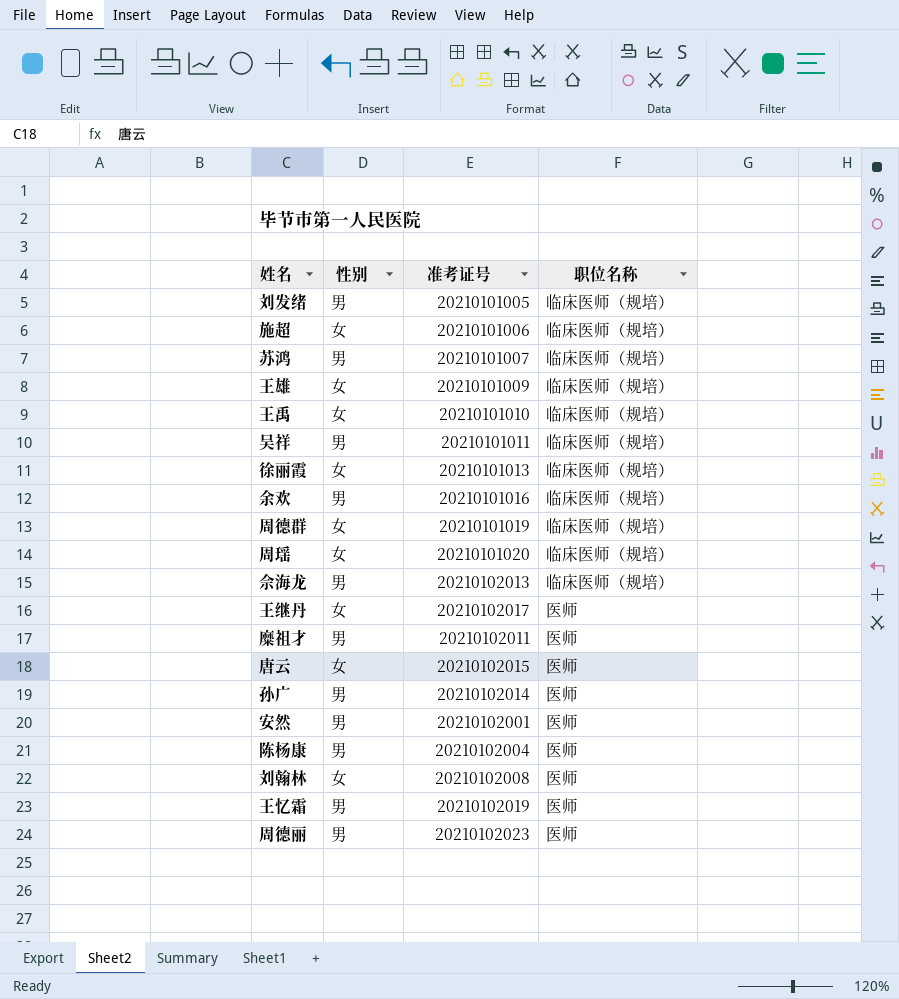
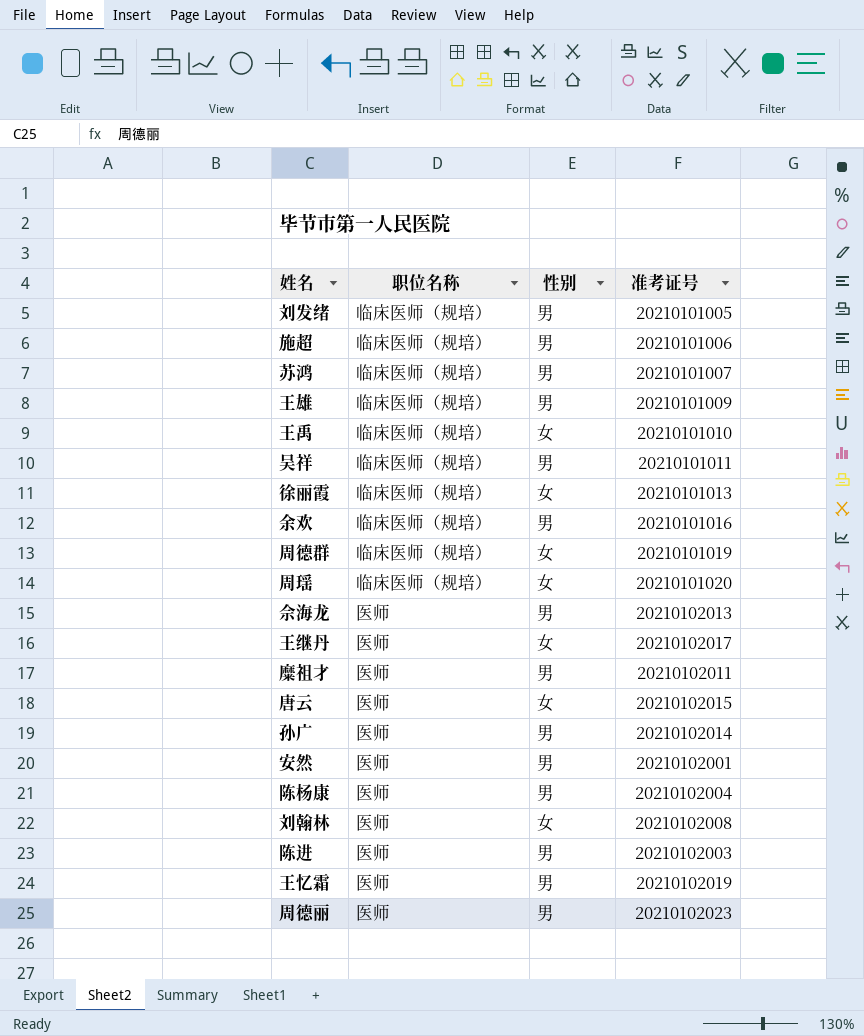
column 职位名称 | position: 4 -> 2
施超 | 性别: 女 -> 男
王雄 | 性别: 女 -> 男
佘海龙 | 职位名称: 临床医师（规培） -> 医师
row 陈进: none -> 医师 | 男 | 20210102003

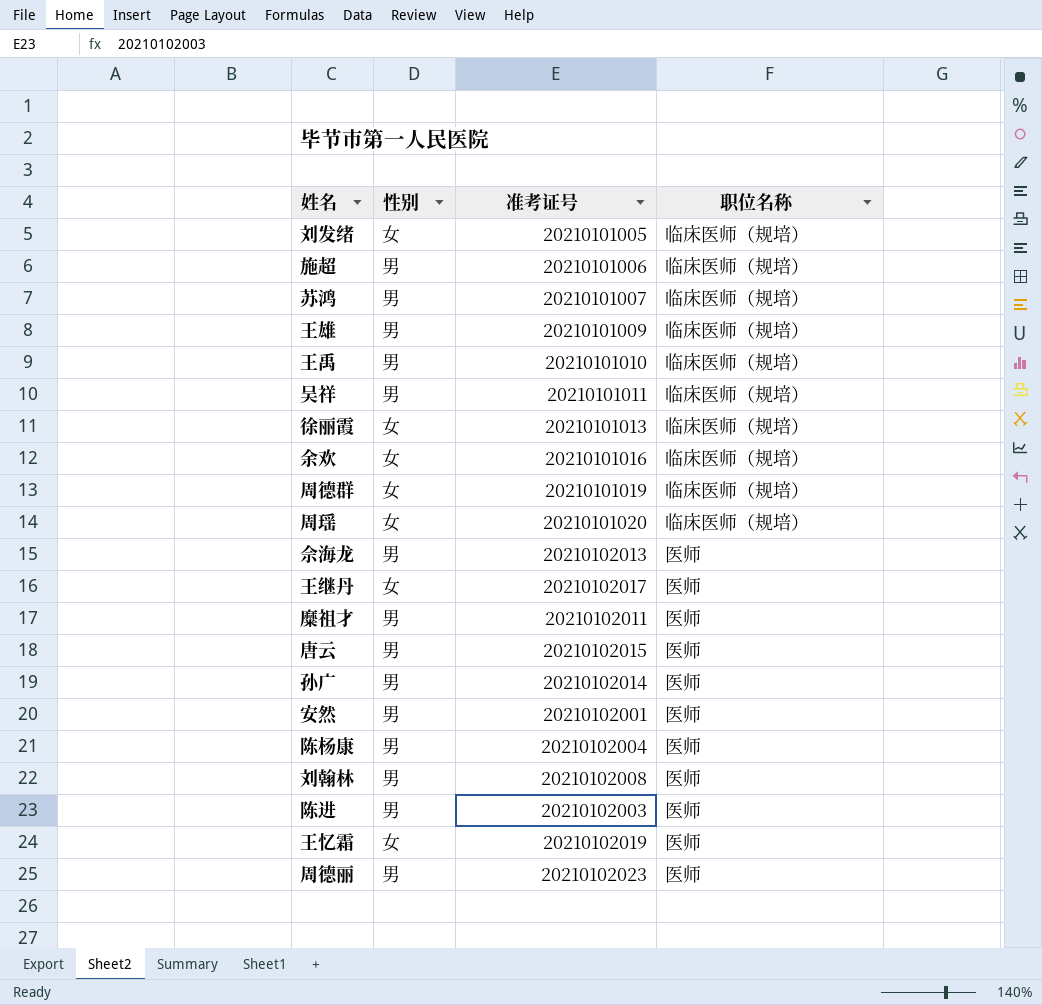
column 职位名称 | position: 2 -> 4
刘发绪 | 性别: 男 -> 女
王禹 | 性别: 女 -> 男
余欢 | 性别: 男 -> 女
唐云 | 性别: 女 -> 男
刘翰林 | 性别: 女 -> 男
王忆霜 | 性别: 男 -> 女

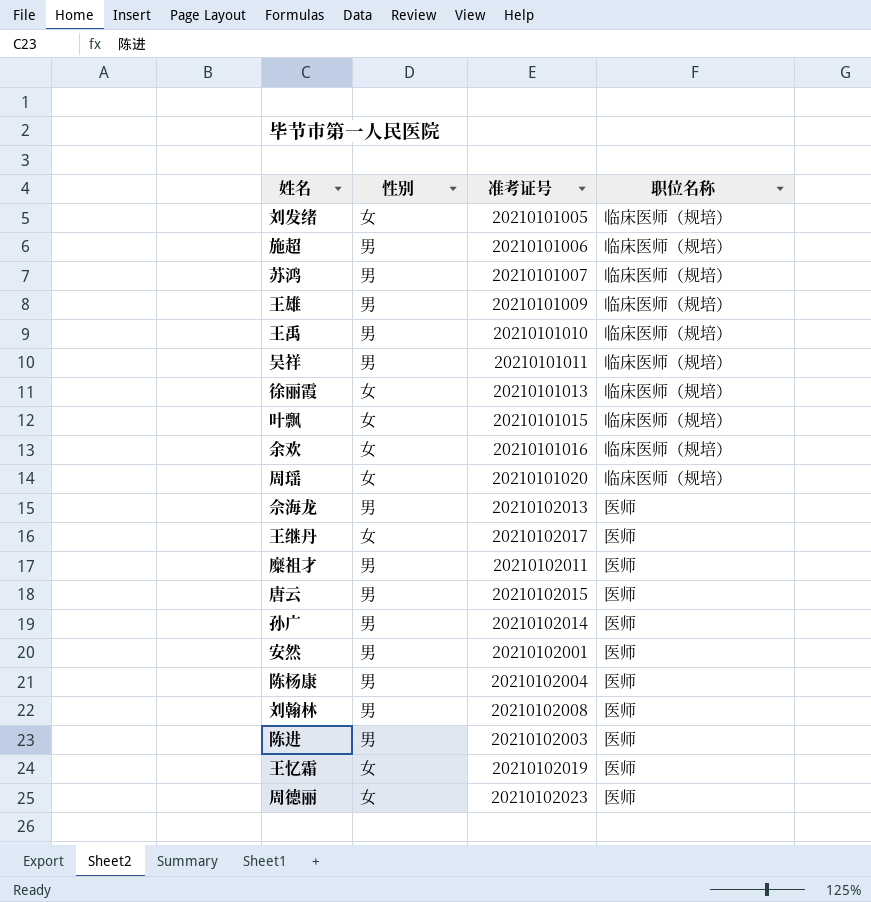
row 周德群: 女 | 20210101019 | 临床医师（规培） -> none
row 叶飘: none -> 女 | 20210101015 | 临床医师（规培）
周德丽 | 性别: 男 -> 女

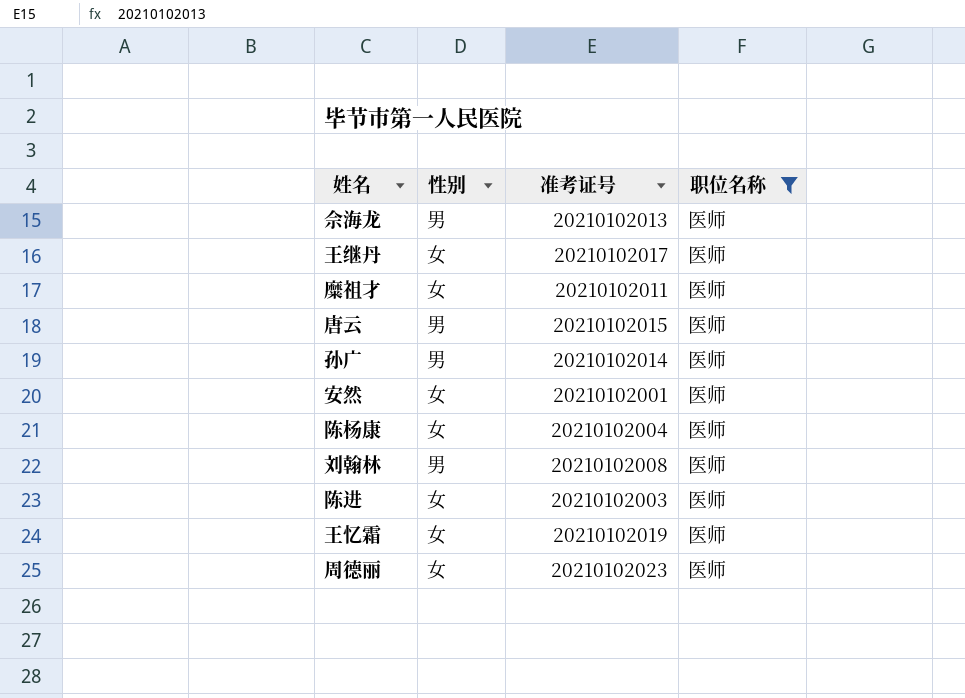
filter: none -> 职位名称 = 医师
糜祖才 | 性别: 男 -> 女
安然 | 性别: 男 -> 女
陈杨康 | 性别: 男 -> 女
陈进 | 性别: 男 -> 女

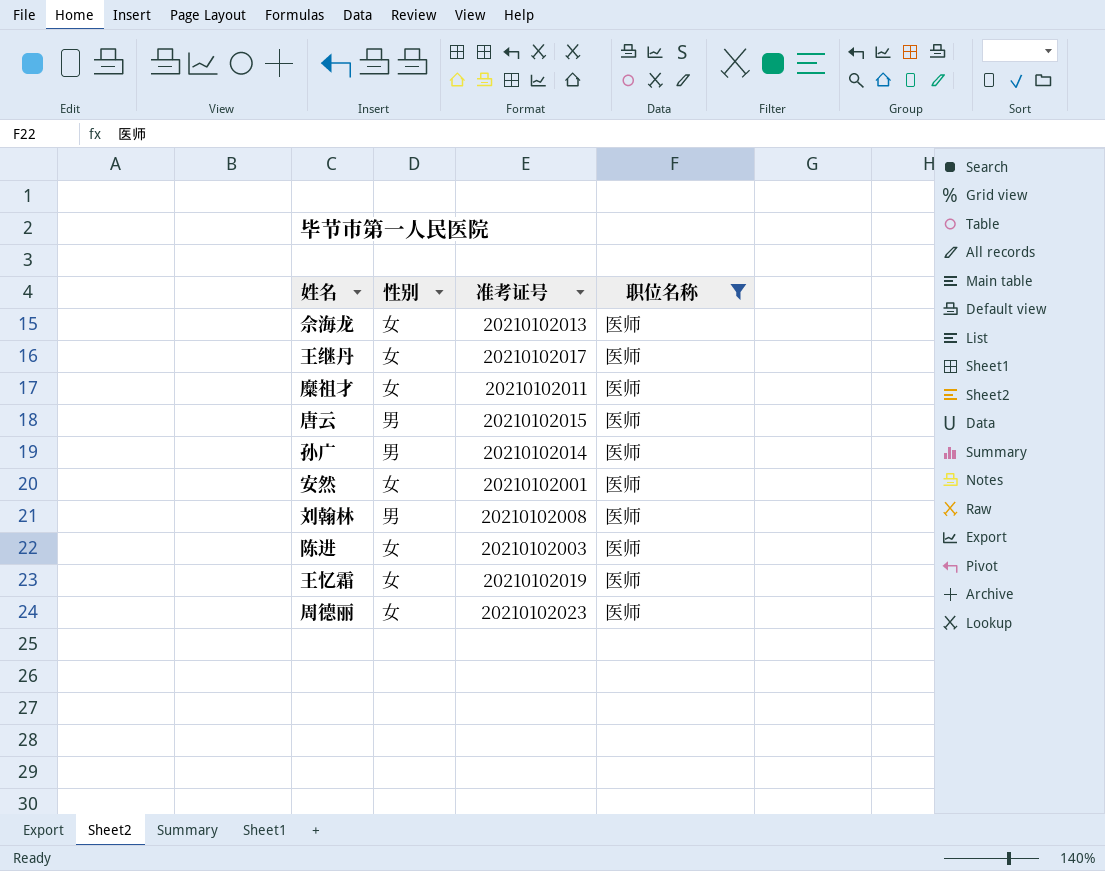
row 陈杨康: 女 | 20210102004 | 医师 -> none
佘海龙 | 性别: 男 -> 女

